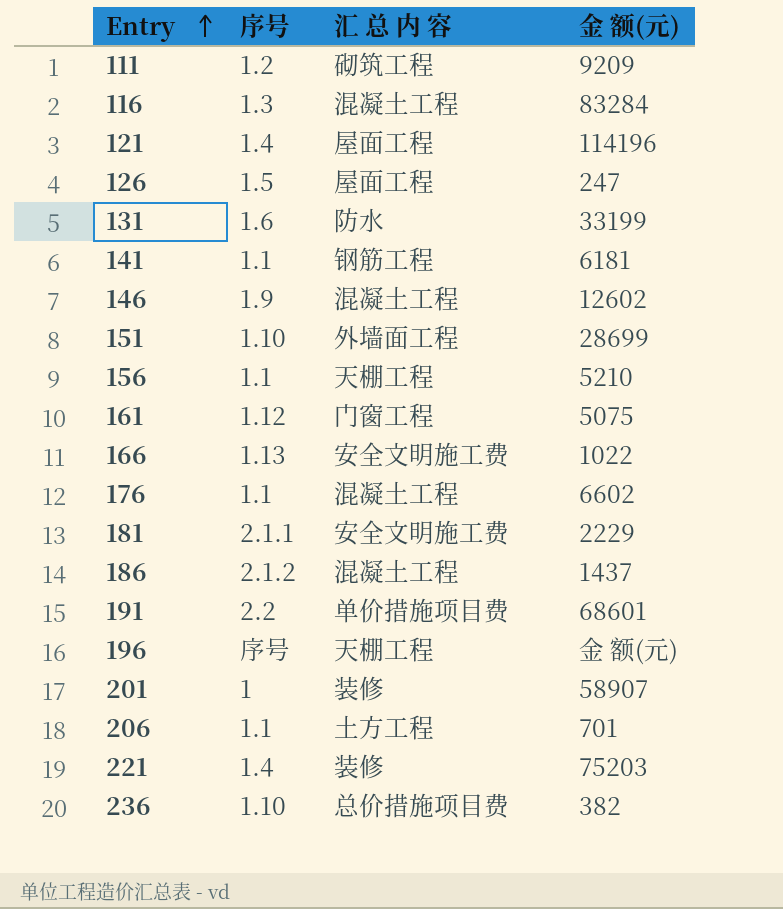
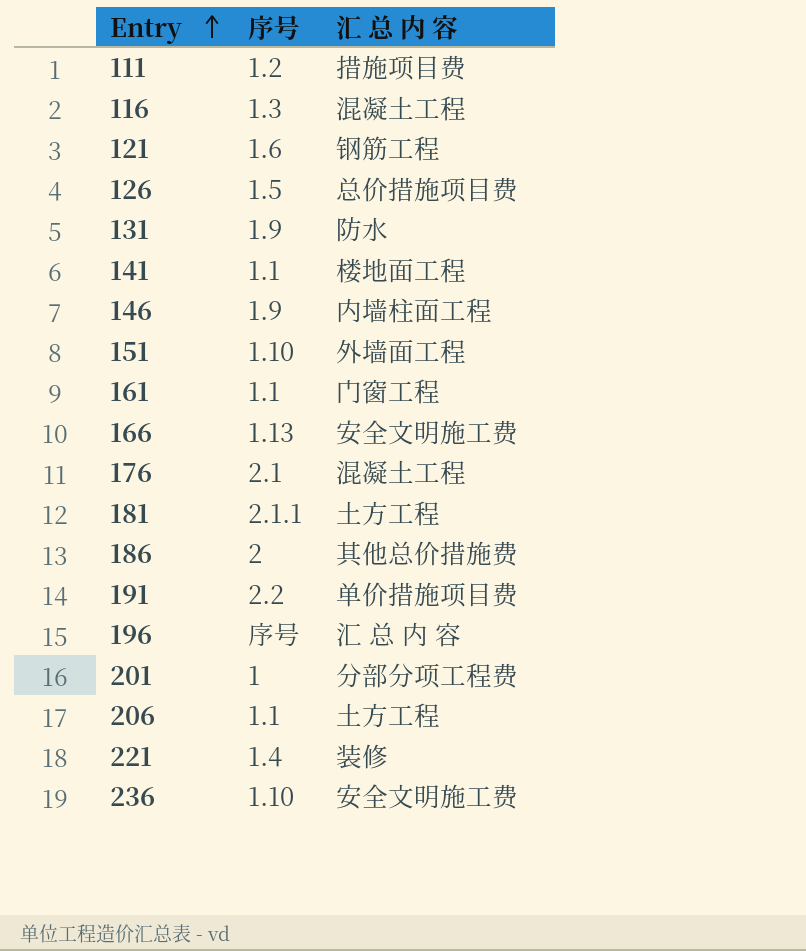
column 金 额(元) | position: 4 -> none
row 156: 1.1 | 天棚工程 | 5210 -> none
111 | 汇 总 内 容: 砌筑工程 -> 措施项目费
121 | 序号: 1.4 -> 1.6
121 | 汇 总 内 容: 屋面工程 -> 钢筋工程
126 | 汇 总 内 容: 屋面工程 -> 总价措施项目费
131 | 序号: 1.6 -> 1.9
141 | 汇 总 内 容: 钢筋工程 -> 楼地面工程
146 | 汇 总 内 容: 混凝土工程 -> 内墙柱面工程
161 | 序号: 1.12 -> 1.1
176 | 序号: 1.1 -> 2.1
181 | 汇 总 内 容: 安全文明施工费 -> 土方工程
186 | 序号: 2.1.2 -> 2
186 | 汇 总 内 容: 混凝土工程 -> 其他总价措施费
196 | 汇 总 内 容: 天棚工程 -> 汇 总 内 容
201 | 汇 总 内 容: 装修 -> 分部分项工程费
236 | 汇 总 内 容: 总价措施项目费 -> 安全文明施工费

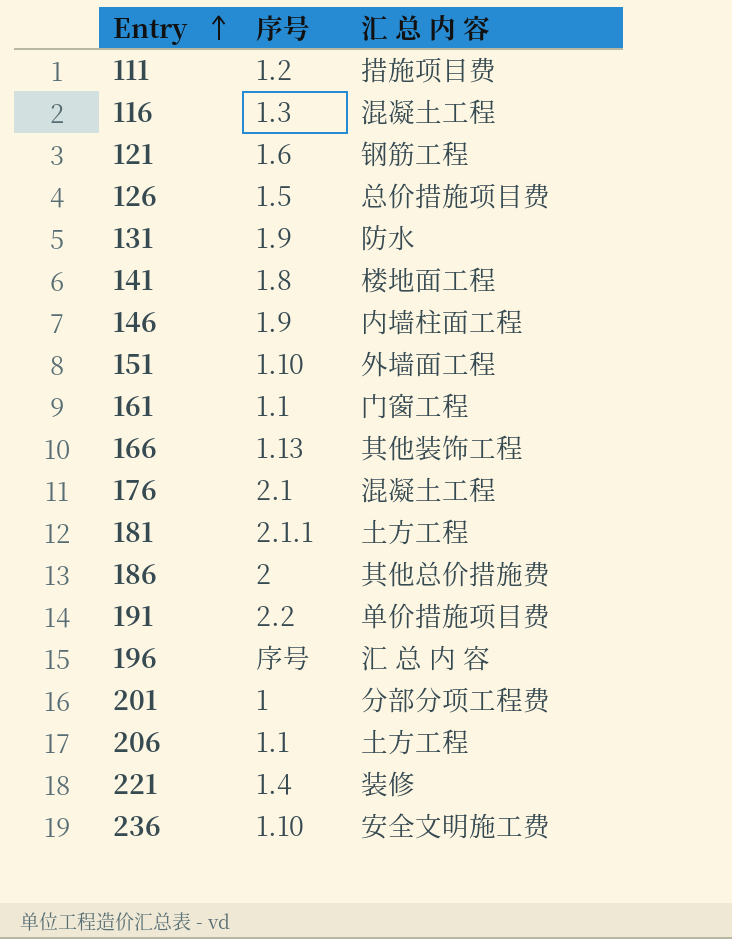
141 | 序号: 1.1 -> 1.8
166 | 汇 总 内 容: 安全文明施工费 -> 其他装饰工程

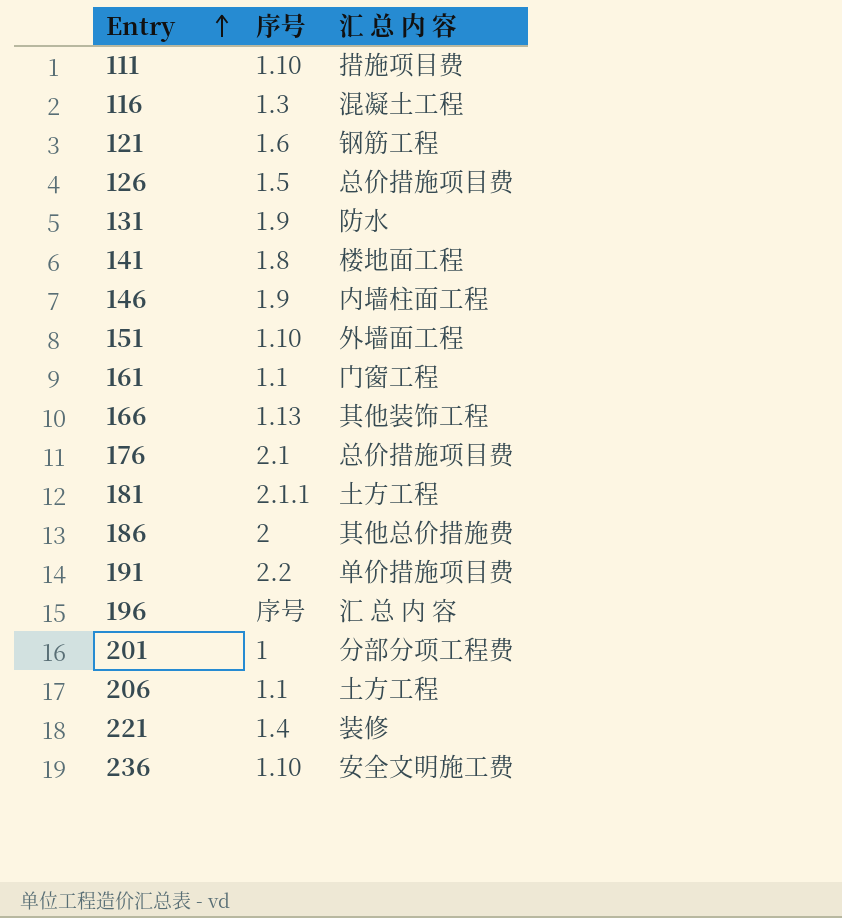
111 | 序号: 1.2 -> 1.10
176 | 汇 总 内 容: 混凝土工程 -> 总价措施项目费

